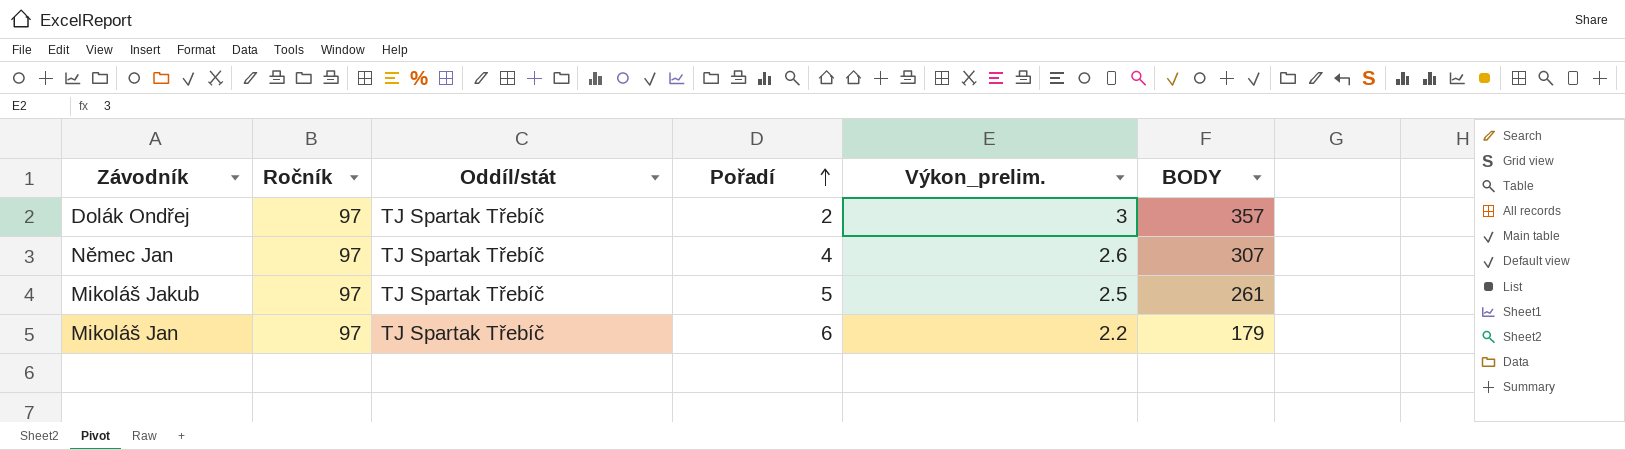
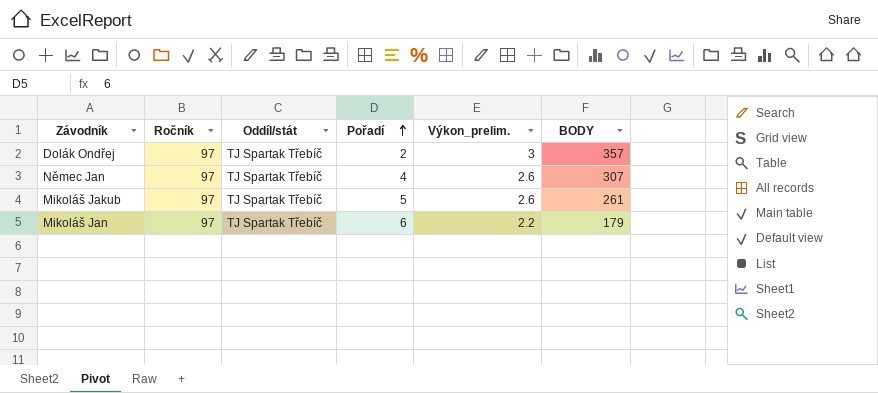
Mikoláš Jakub | Výkon_prelim.: 2.5 -> 2.6

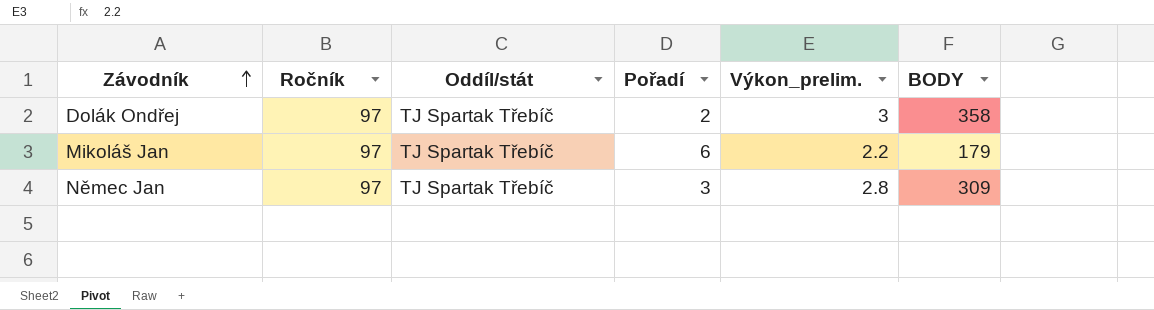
row order: Pořadí ascending -> Závodník ascending
row Mikoláš Jakub: 97 | TJ Spartak Třebíč | 5 | 2.6 | 261 -> none
Dolák Ondřej | BODY: 357 -> 358
Němec Jan | Pořadí: 4 -> 3
Němec Jan | Výkon_prelim.: 2.6 -> 2.8
Němec Jan | BODY: 307 -> 309

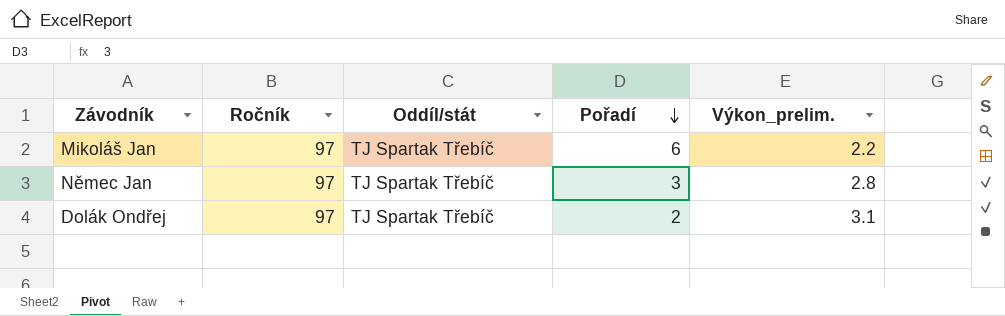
row order: Závodník ascending -> Pořadí descending
column BODY | position: 6 -> none
Dolák Ondřej | Výkon_prelim.: 3 -> 3.1

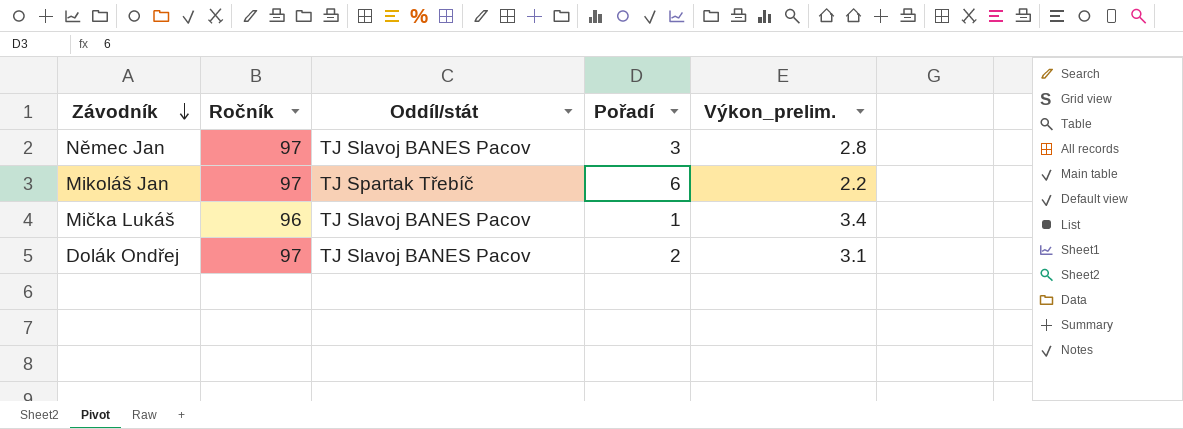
row order: Pořadí descending -> Závodník descending
Němec Jan | Oddíl/stát: TJ Spartak Třebíč -> TJ Slavoj BANES Pacov
row Mička Lukáš: none -> 96 | TJ Slavoj BANES Pacov | 1 | 3.4
Dolák Ondřej | Oddíl/stát: TJ Spartak Třebíč -> TJ Slavoj BANES Pacov

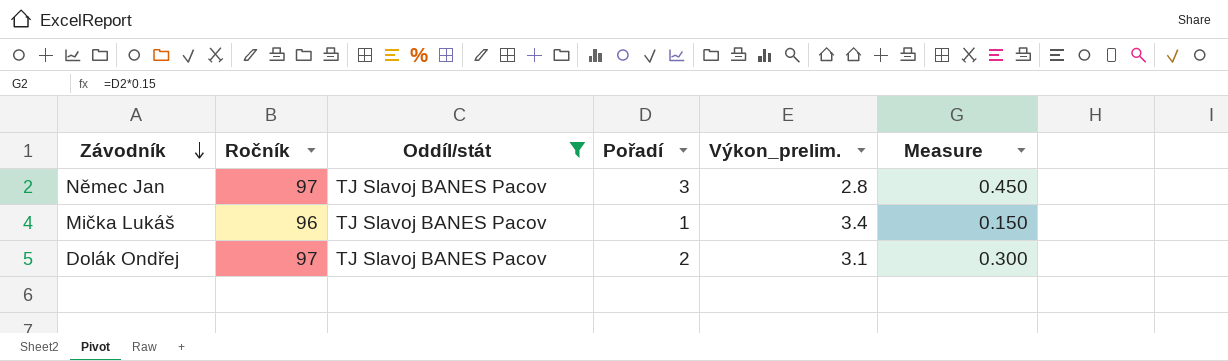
filter: none -> Oddíl/stát = TJ Slavoj BANES Pacov
column Measure | formula: none -> [Pořadí] * 0.15

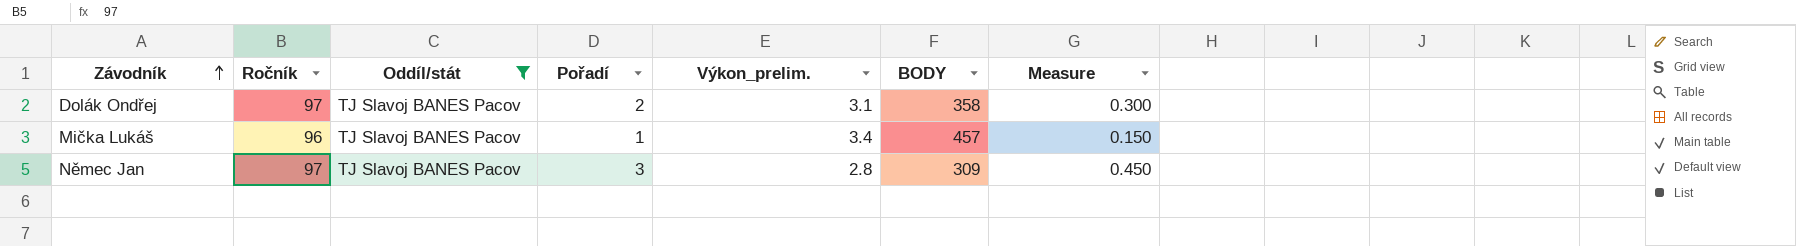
row order: Závodník descending -> Závodník ascending
column BODY | position: none -> 6

